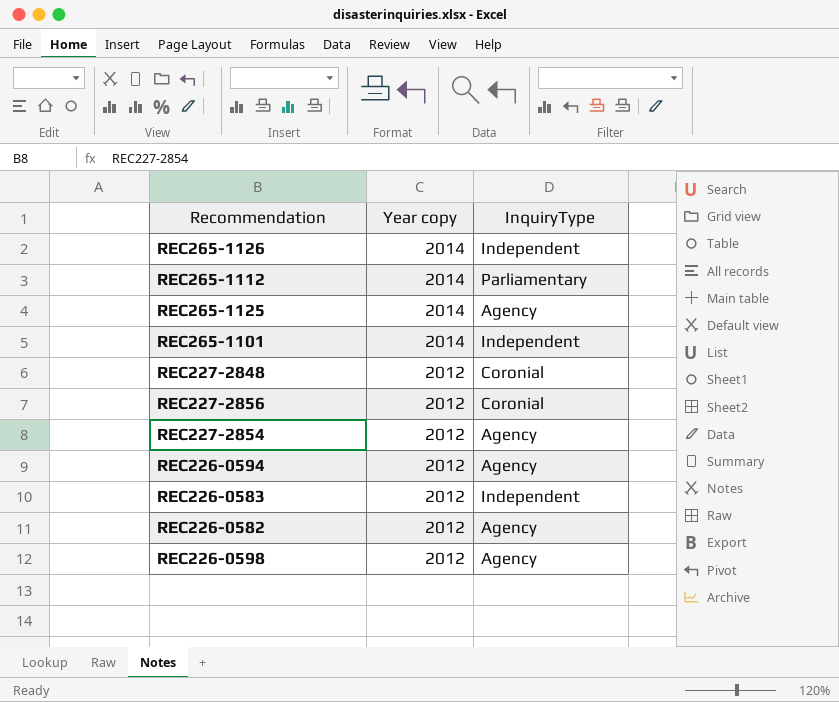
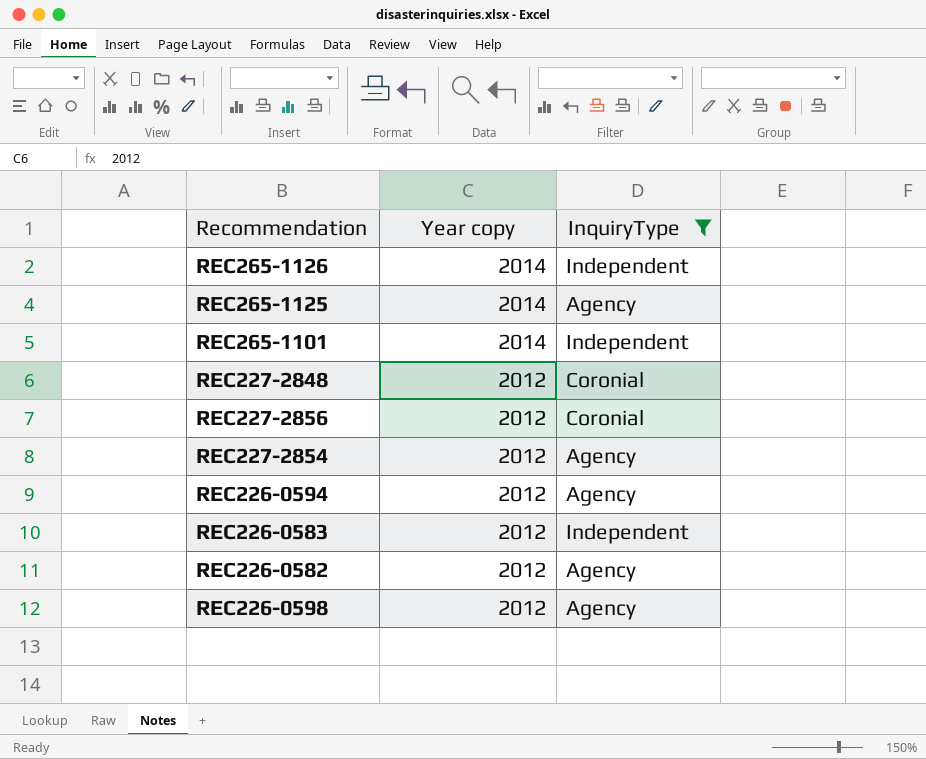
filter: none -> InquiryType != Parliamentary

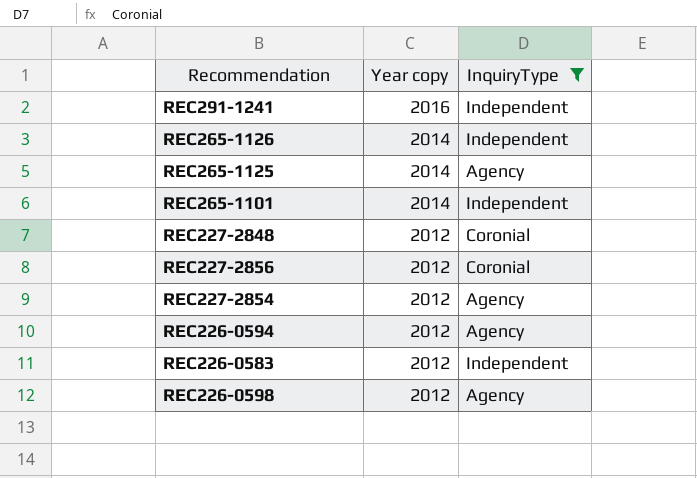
row REC226-0582: 2012 | Agency -> none
row REC291-1241: none -> 2016 | Independent

